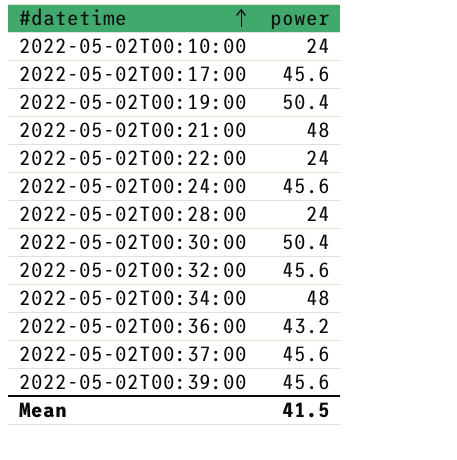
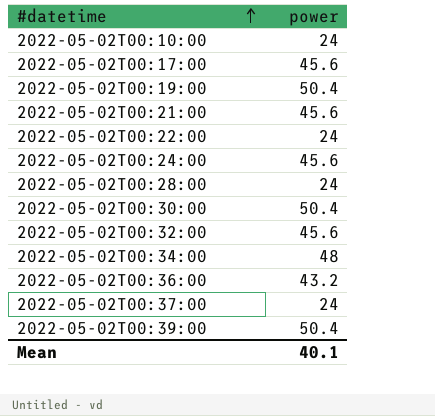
2022-05-02T00:21:00 | power: 48 -> 45.6
2022-05-02T00:37:00 | power: 45.6 -> 24
2022-05-02T00:39:00 | power: 45.6 -> 50.4
Mean | power: 41.5 -> 40.1

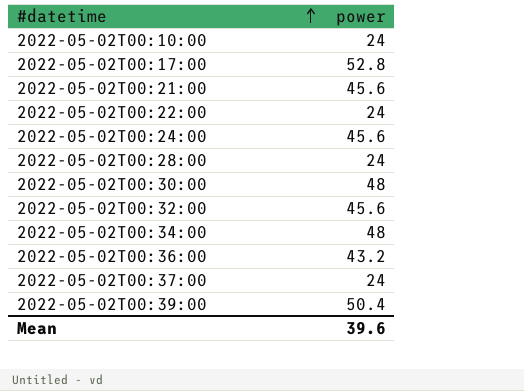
row 2022-05-02T00:19:00: 50.4 -> none
2022-05-02T00:17:00 | power: 45.6 -> 52.8
2022-05-02T00:30:00 | power: 50.4 -> 48
Mean | power: 40.1 -> 39.6

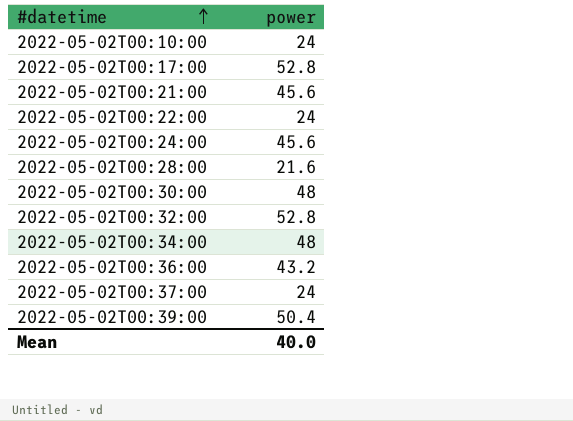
2022-05-02T00:28:00 | power: 24 -> 21.6
2022-05-02T00:32:00 | power: 45.6 -> 52.8
Mean | power: 39.6 -> 40.0

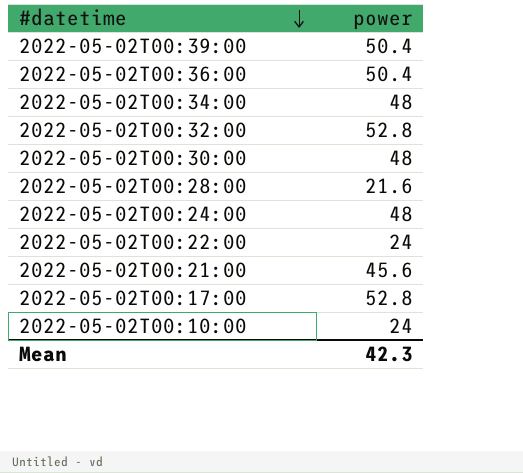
row order: #datetime ascending -> #datetime descending
row 2022-05-02T00:37:00: 24 -> none
2022-05-02T00:36:00 | power: 43.2 -> 50.4
2022-05-02T00:24:00 | power: 45.6 -> 48
Mean | power: 40.0 -> 42.3

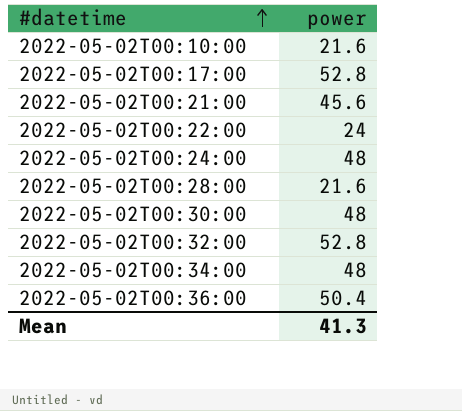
row order: #datetime descending -> #datetime ascending
row 2022-05-02T00:39:00: 50.4 -> none
2022-05-02T00:10:00 | power: 24 -> 21.6
Mean | power: 42.3 -> 41.3

